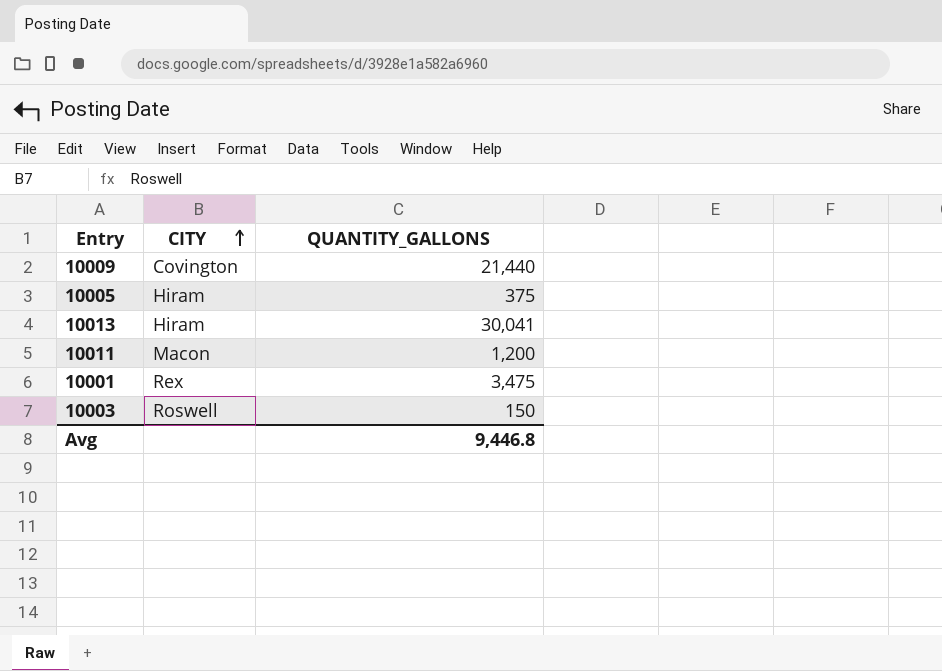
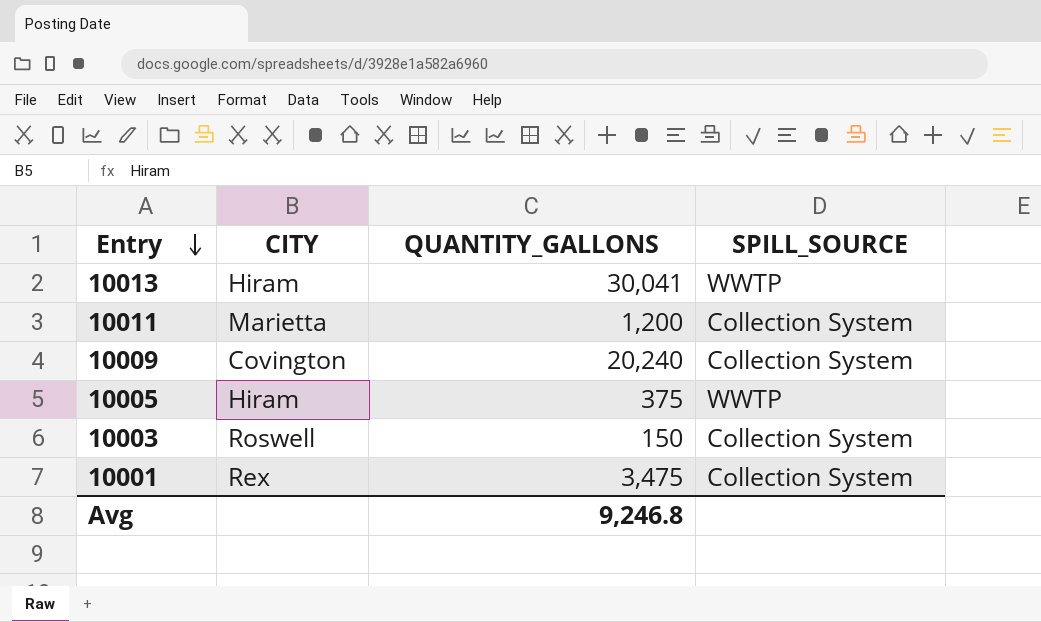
row order: CITY ascending -> Entry descending
column SPILL_SOURCE | position: none -> 4
10011 | CITY: Macon -> Marietta
10009 | QUANTITY_GALLONS: 21,440 -> 20,240
Avg | QUANTITY_GALLONS: 9,446.8 -> 9,246.8

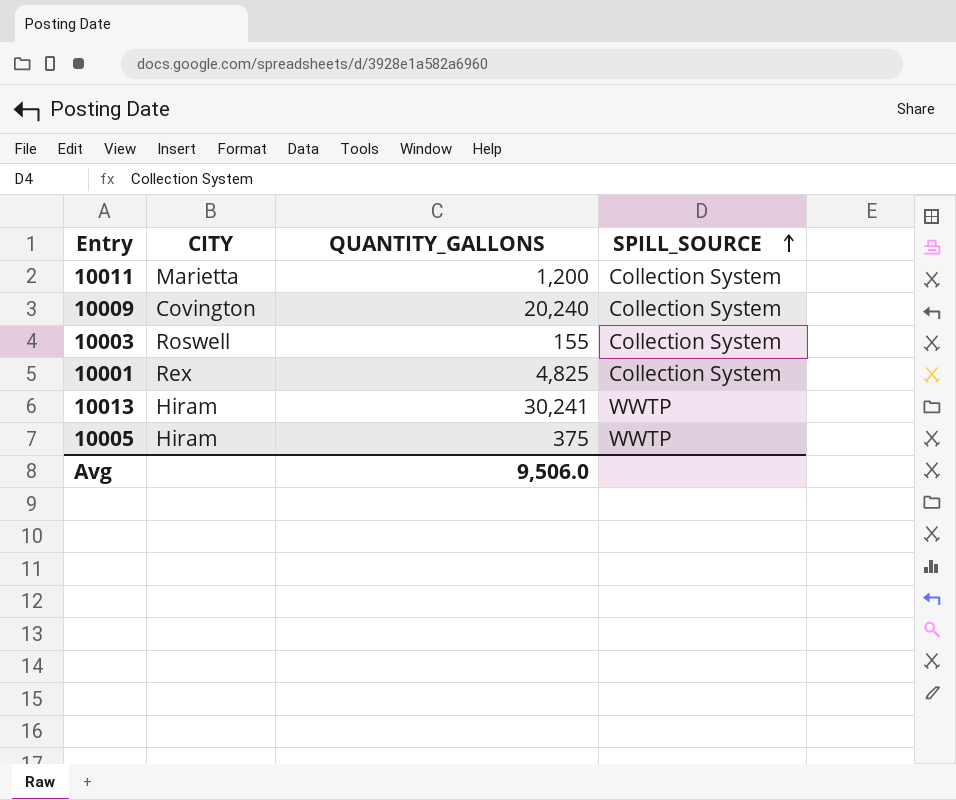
row order: Entry descending -> SPILL_SOURCE ascending
10003 | QUANTITY_GALLONS: 150 -> 155
10001 | QUANTITY_GALLONS: 3,475 -> 4,825
10013 | QUANTITY_GALLONS: 30,041 -> 30,241
Avg | QUANTITY_GALLONS: 9,246.8 -> 9,506.0

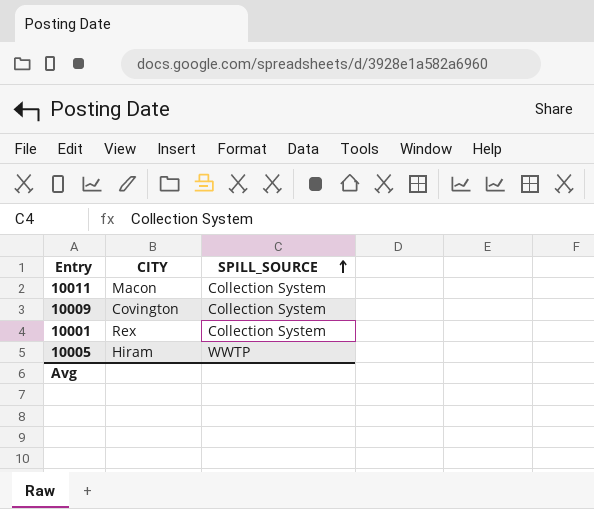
column QUANTITY_GALLONS | position: 3 -> none
row 10003: Roswell | 155 | Collection System -> none
row 10013: Hiram | 30,241 | WWTP -> none
10011 | CITY: Marietta -> Macon

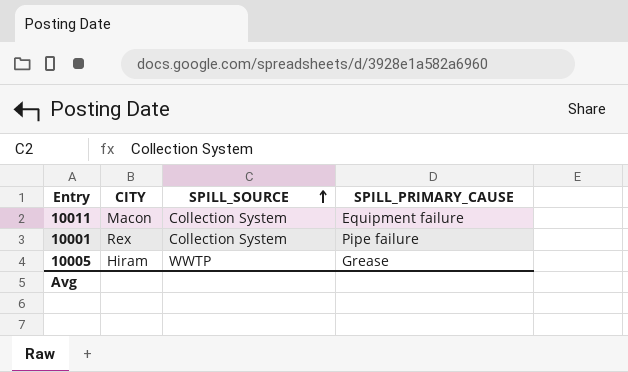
column SPILL_PRIMARY_CAUSE | position: none -> 4
row 10009: Covington | Collection System -> none

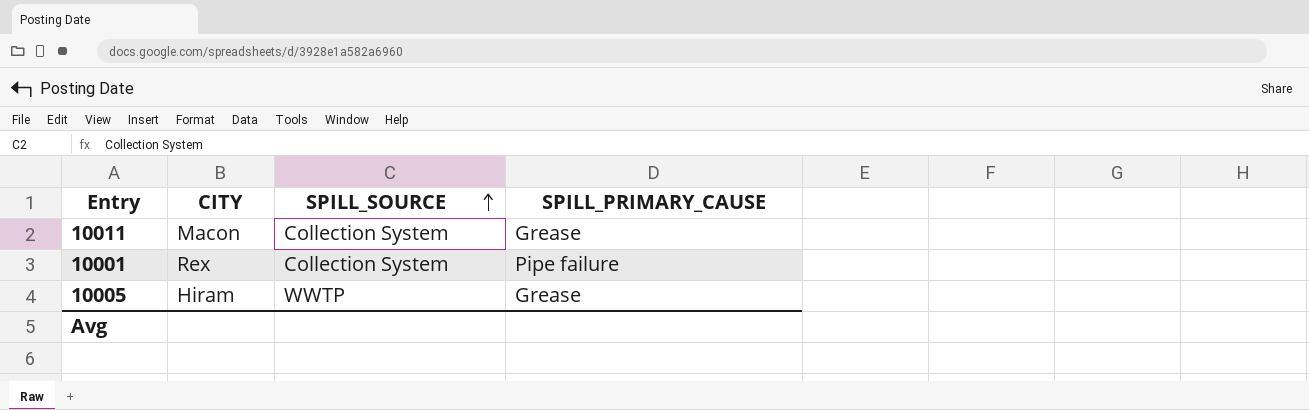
10011 | SPILL_PRIMARY_CAUSE: Equipment failure -> Grease

